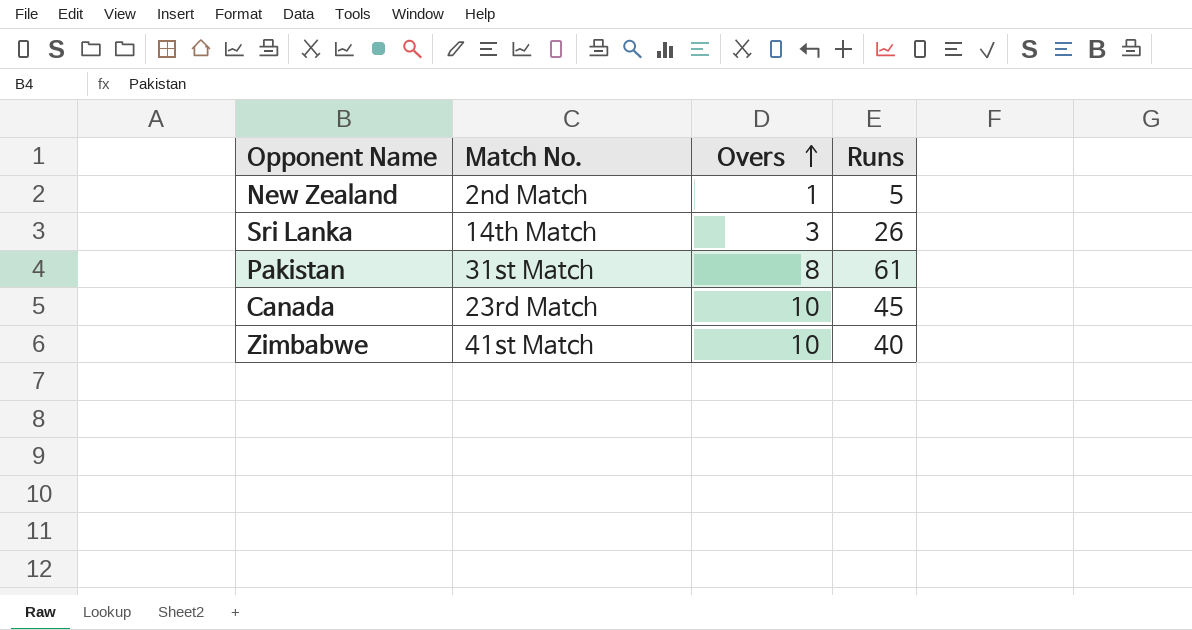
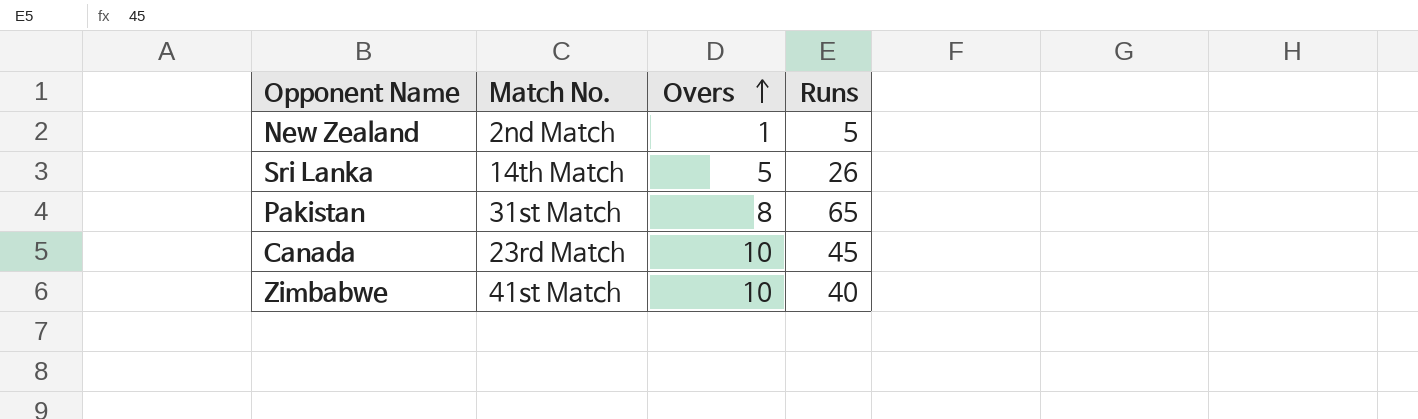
Sri Lanka | Overs: 3 -> 5
Pakistan | Runs: 61 -> 65

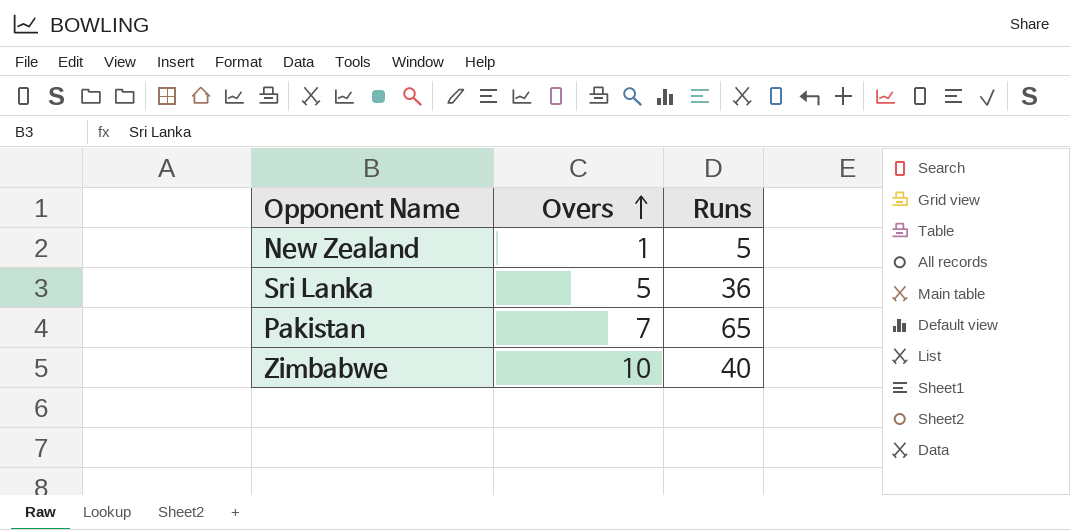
column Match No. | position: 2 -> none
row Canada: 23rd Match | 10 | 45 -> none
Sri Lanka | Runs: 26 -> 36
Pakistan | Overs: 8 -> 7

